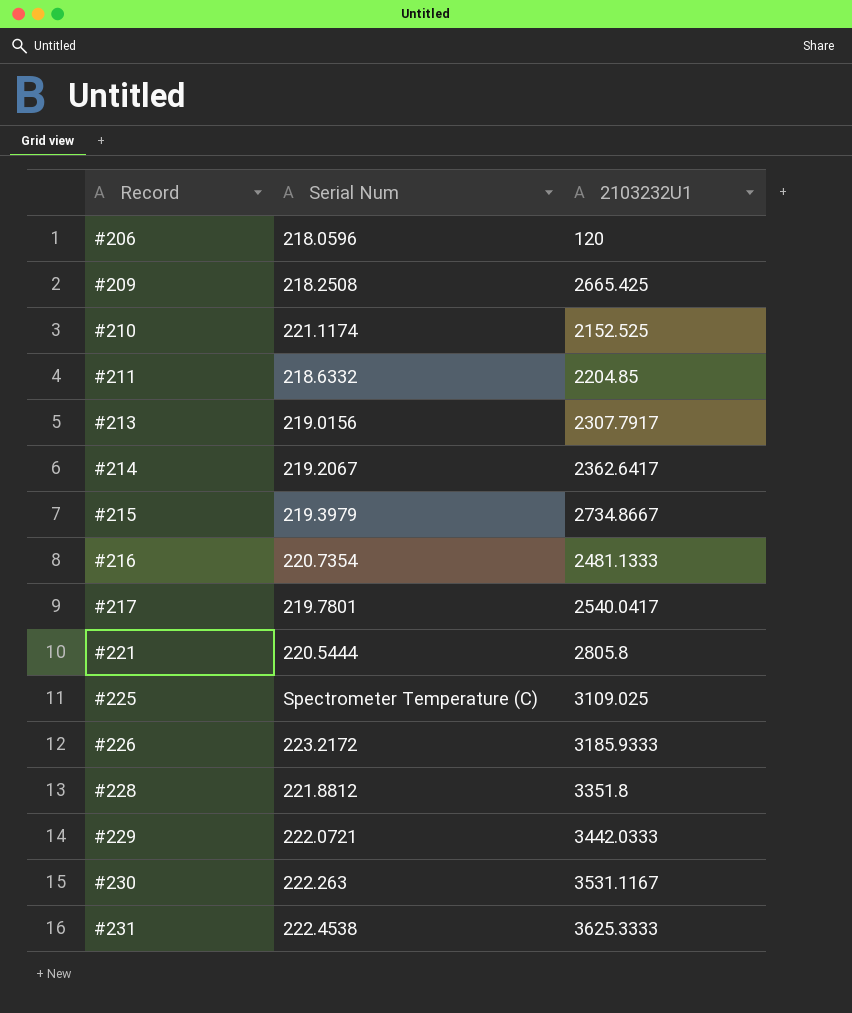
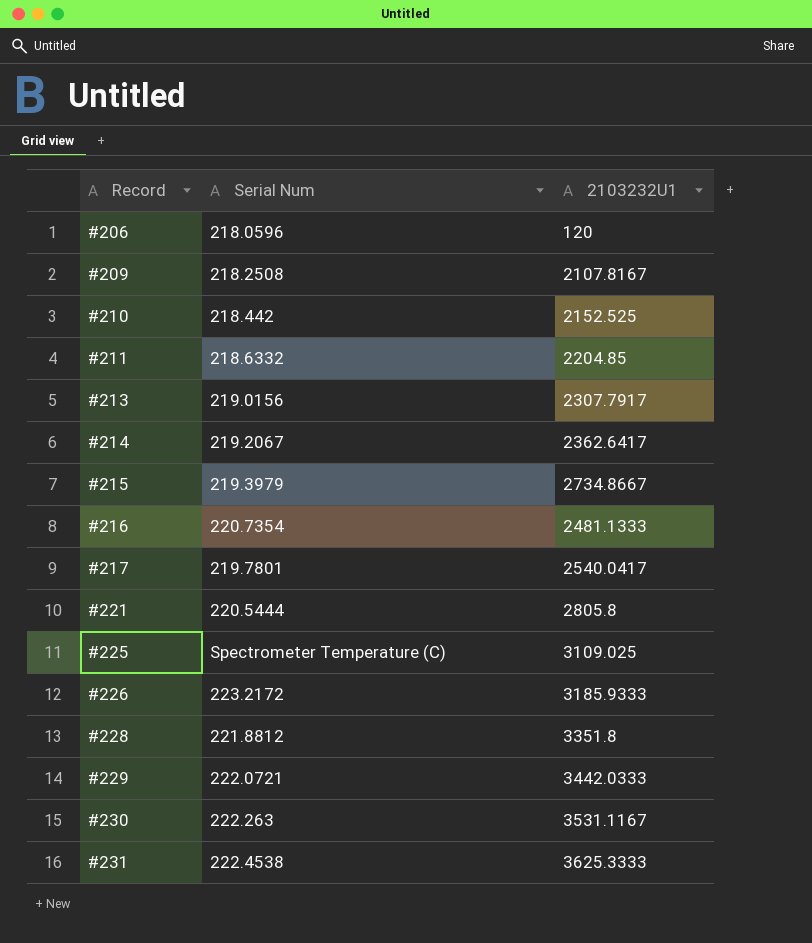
#209 | 2103232U1: 2665.425 -> 2107.8167
#210 | Serial Num: 221.1174 -> 218.442

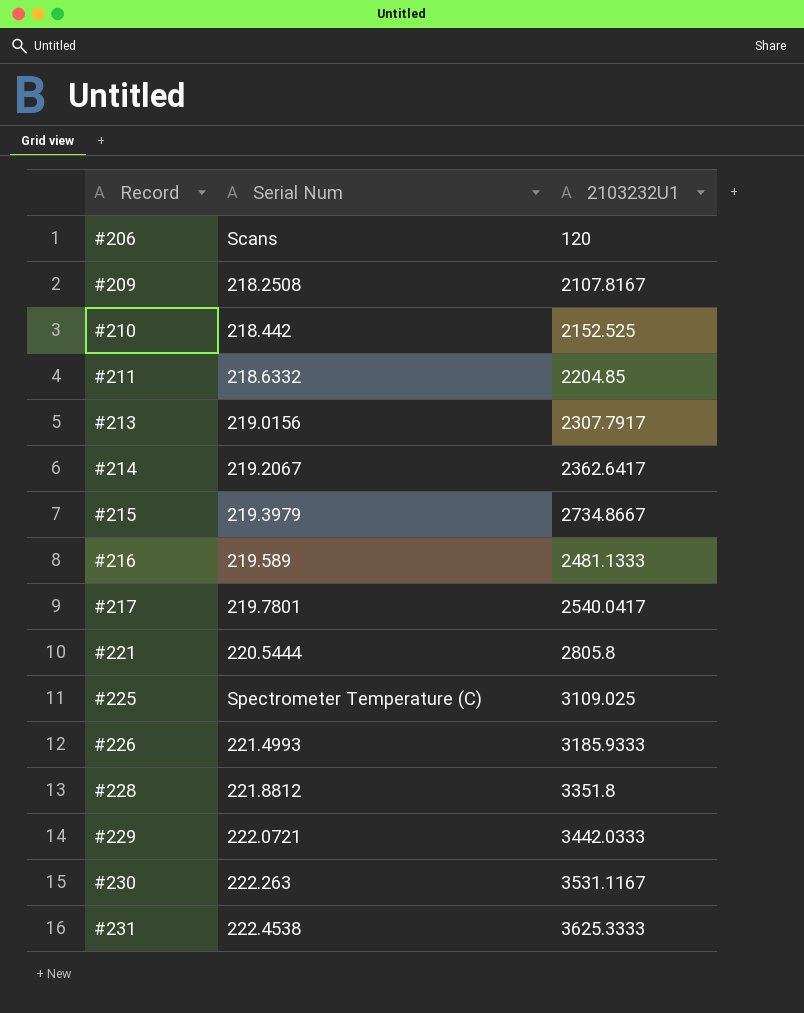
#206 | Serial Num: 218.0596 -> Scans
#216 | Serial Num: 220.7354 -> 219.589
#226 | Serial Num: 223.2172 -> 221.4993

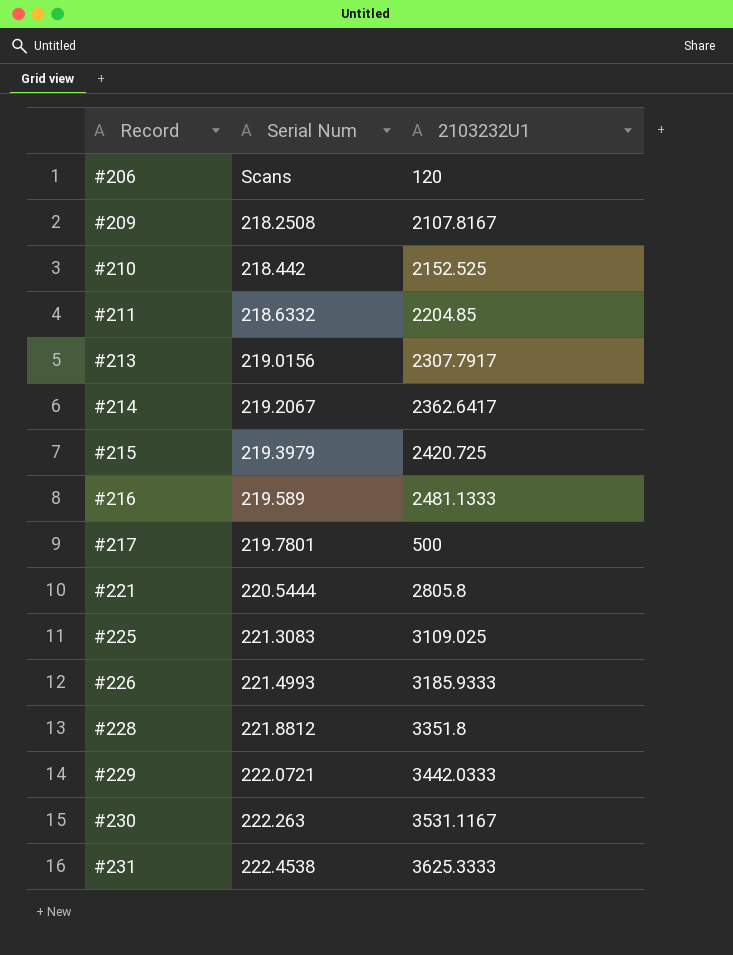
#215 | 2103232U1: 2734.8667 -> 2420.725
#217 | 2103232U1: 2540.0417 -> 500
#225 | Serial Num: Spectrometer Temperature (C) -> 221.3083

